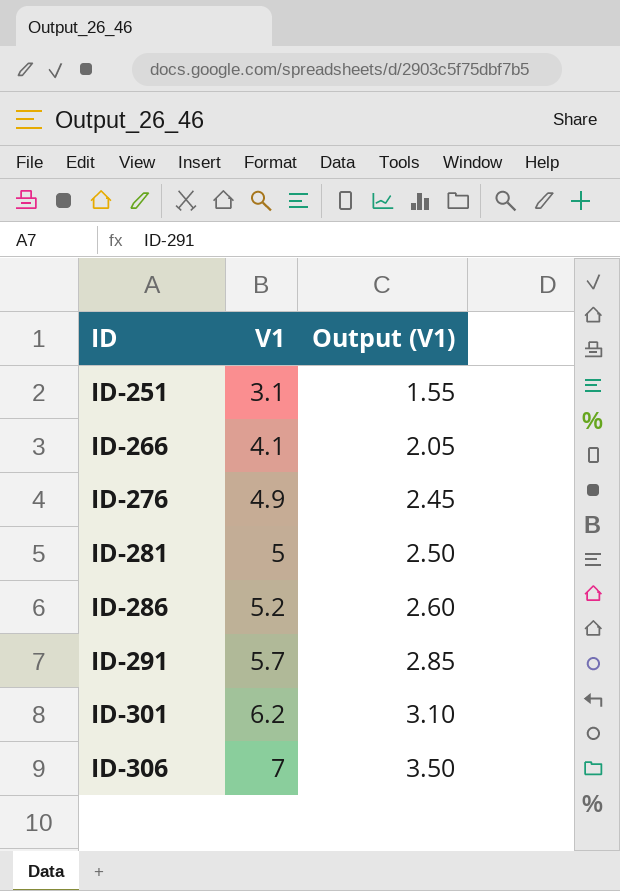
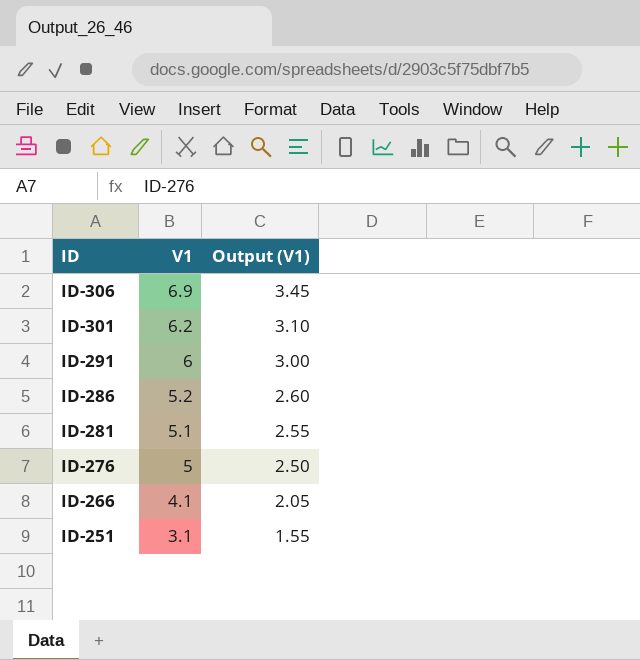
row order: ID ascending -> ID descending
ID-306 | V1: 7 -> 6.9
ID-306 | Output (V1): 3.50 -> 3.45
ID-291 | V1: 5.7 -> 6
ID-291 | Output (V1): 2.85 -> 3.00
ID-281 | V1: 5 -> 5.1
ID-281 | Output (V1): 2.50 -> 2.55
ID-276 | V1: 4.9 -> 5
ID-276 | Output (V1): 2.45 -> 2.50

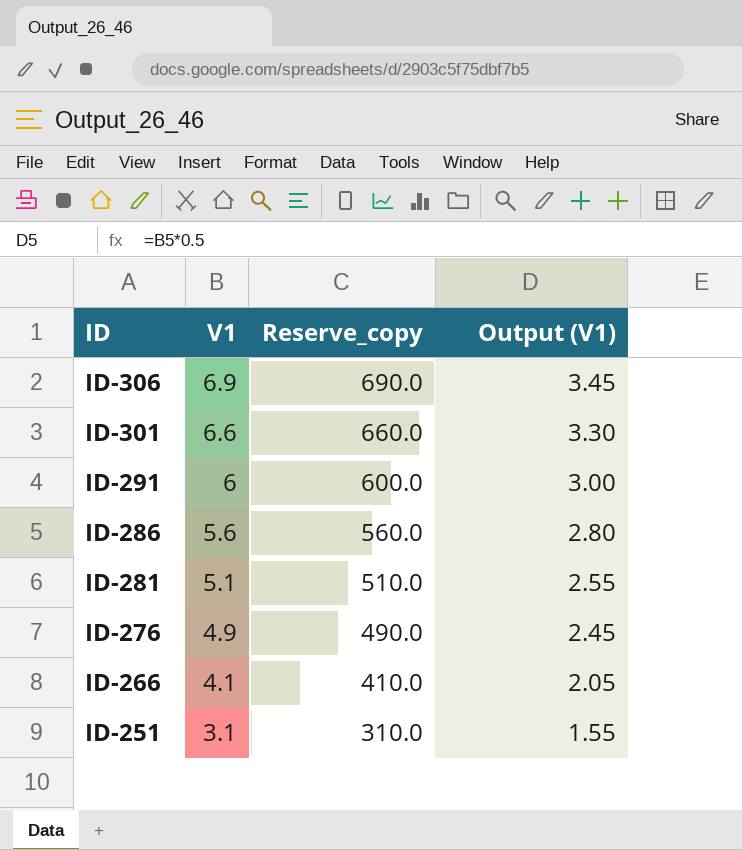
column Reserve_copy | formula: none -> [V1] * 100
ID-301 | V1: 6.2 -> 6.6
ID-301 | Output (V1): 3.10 -> 3.30
ID-286 | V1: 5.2 -> 5.6
ID-286 | Output (V1): 2.60 -> 2.80
ID-276 | V1: 5 -> 4.9
ID-276 | Output (V1): 2.50 -> 2.45

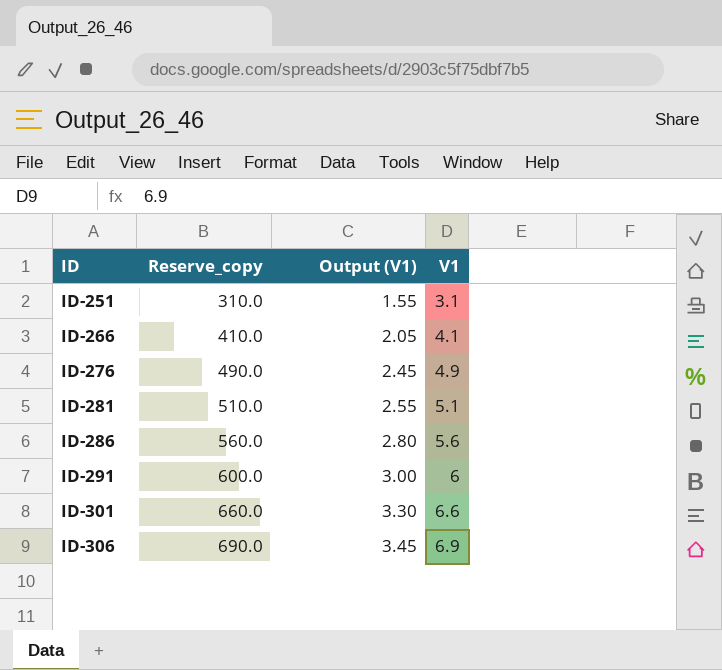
row order: ID descending -> ID ascending
column V1 | position: 2 -> 4

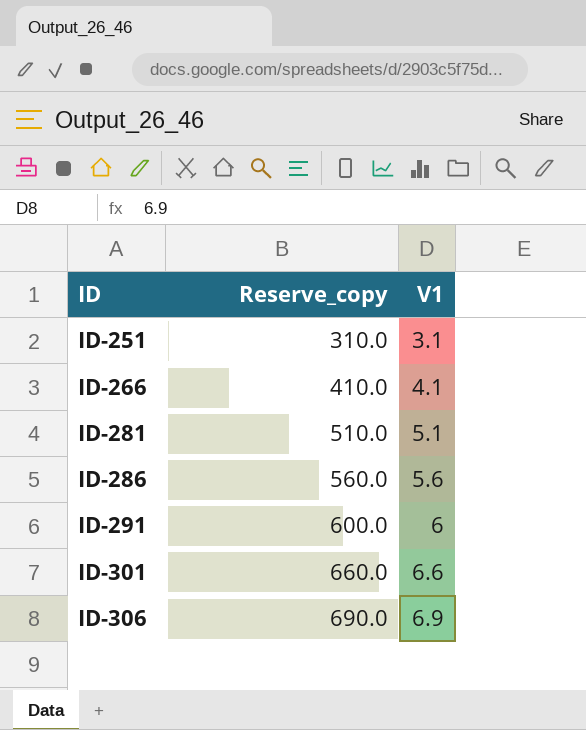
column Output (V1) | formula: [V1] * 0.5 -> none
row ID-276: 490.0 | 2.45 | 4.9 -> none

